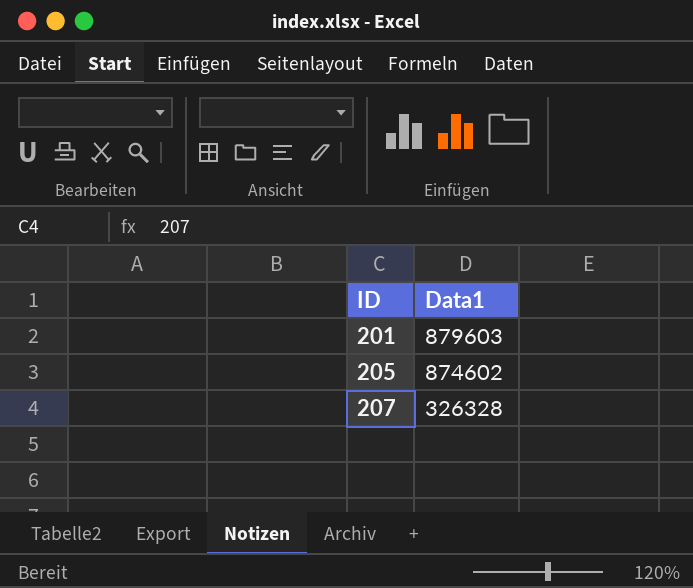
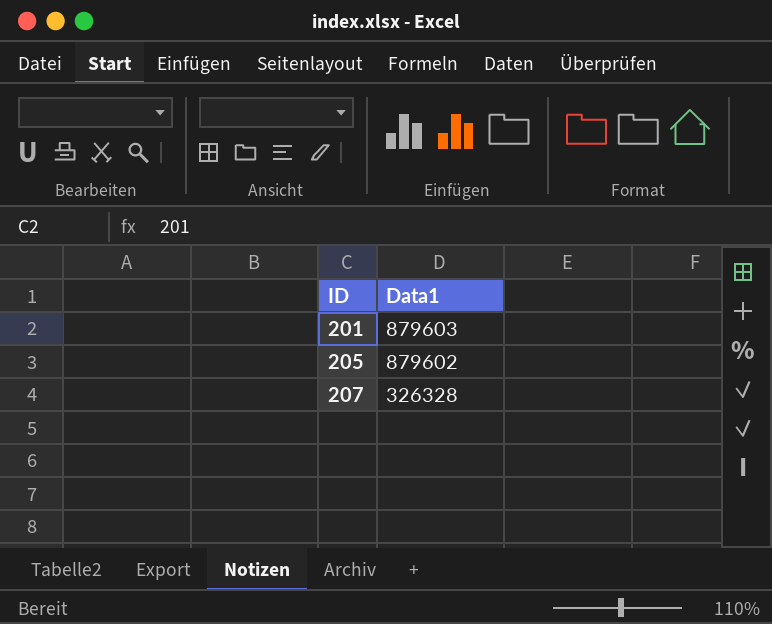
205 | Data1: 874602 -> 879602

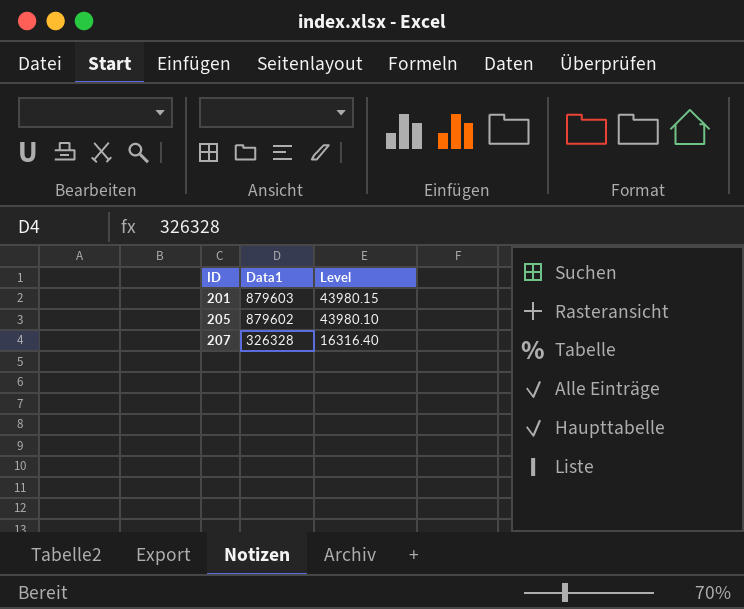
column Level | formula: none -> [Data1] * 0.05

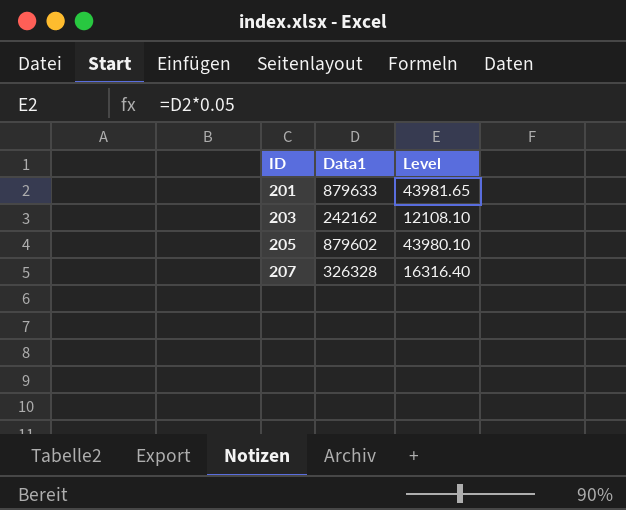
201 | Data1: 879603 -> 879633
201 | Level: 43980.15 -> 43981.65
row 203: none -> 242162 | 12108.10

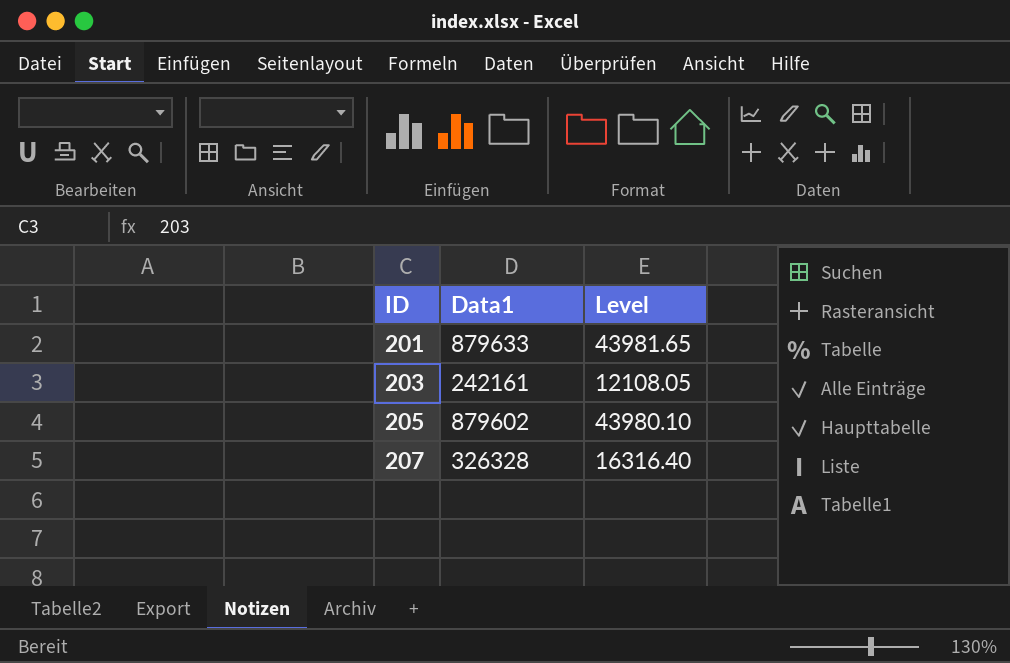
203 | Data1: 242162 -> 242161
203 | Level: 12108.10 -> 12108.05

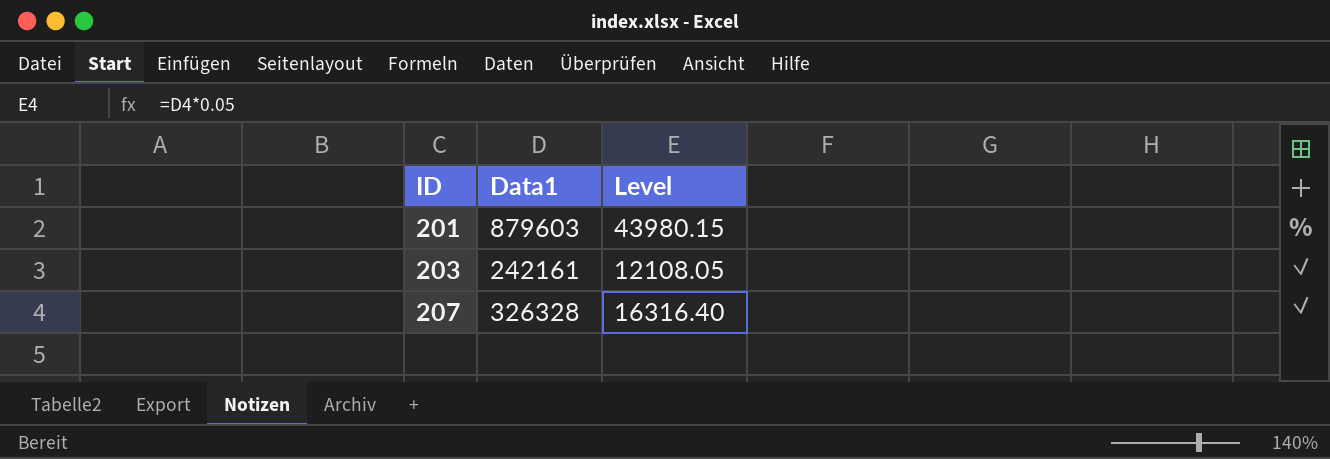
row 205: 879602 | 43980.10 -> none
201 | Data1: 879633 -> 879603
201 | Level: 43981.65 -> 43980.15

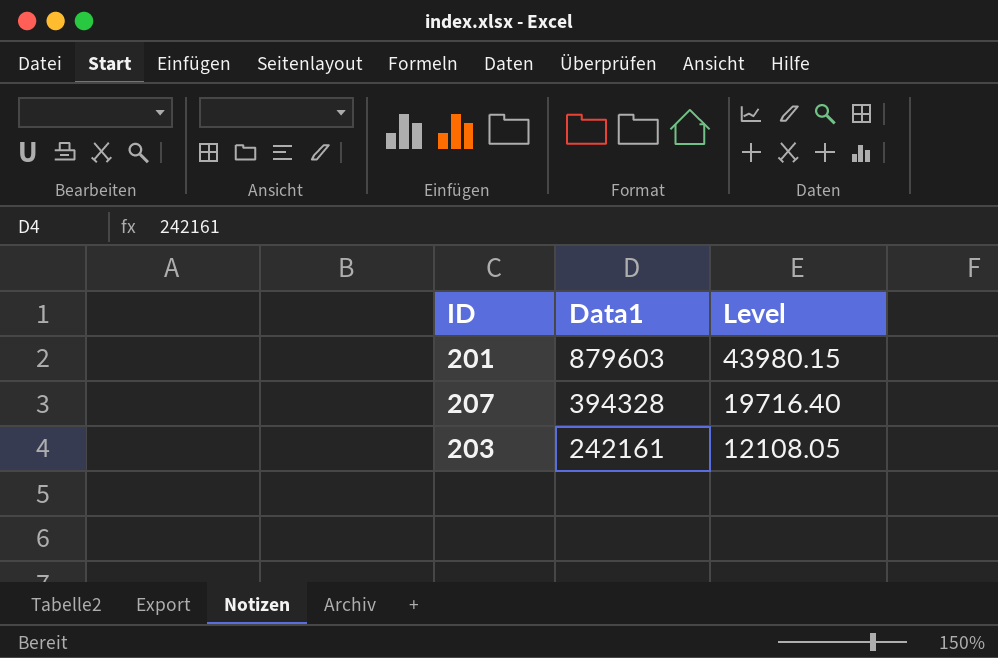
row order: ID ascending -> Data1 descending
207 | Data1: 326328 -> 394328
207 | Level: 16316.40 -> 19716.40

